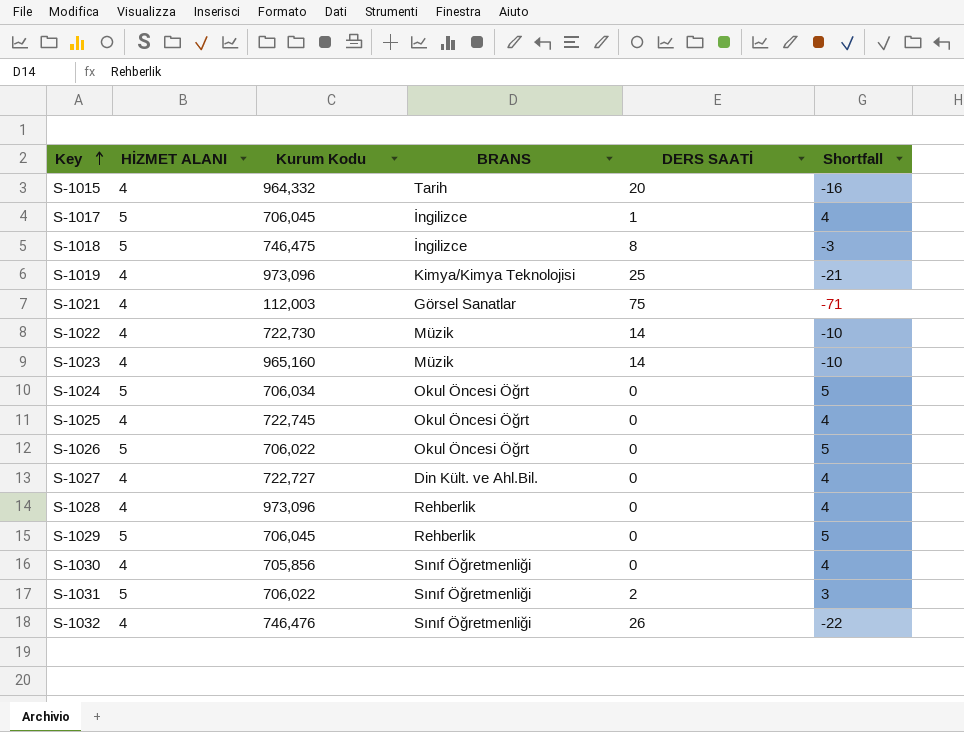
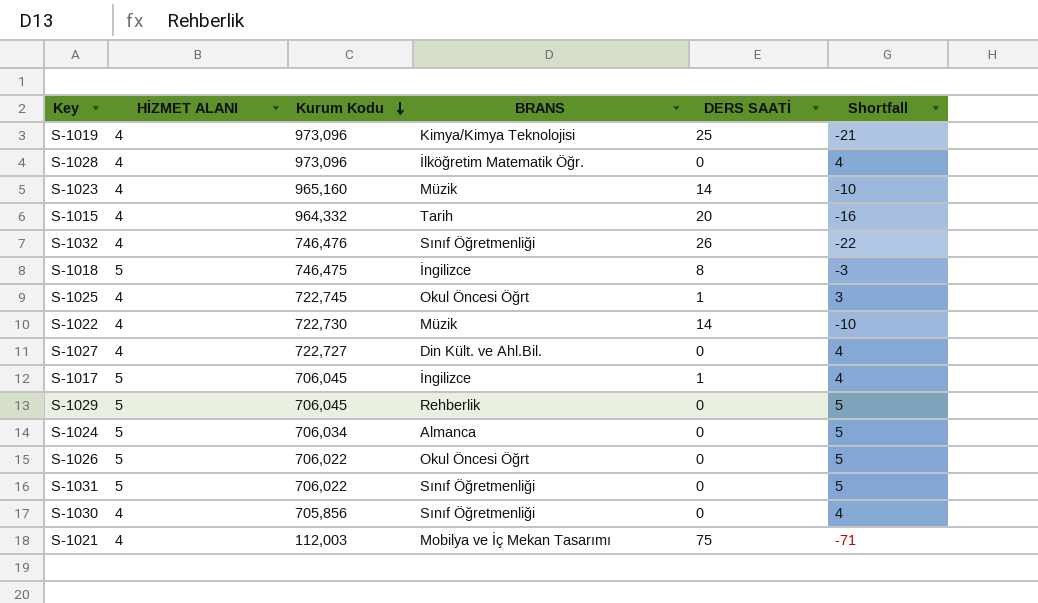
row order: Key ascending -> Kurum Kodu descending
S-1028 | BRANS: Rehberlik -> İlköğretim Matematik Öğr.
S-1025 | DERS SAATİ: 0 -> 1
S-1025 | Shortfall: 4 -> 3
S-1024 | BRANS: Okul Öncesi Öğrt -> Almanca
S-1031 | DERS SAATİ: 2 -> 0
S-1031 | Shortfall: 3 -> 5
S-1021 | BRANS: Görsel Sanatlar -> Mobilya ve İç Mekan Tasarımı

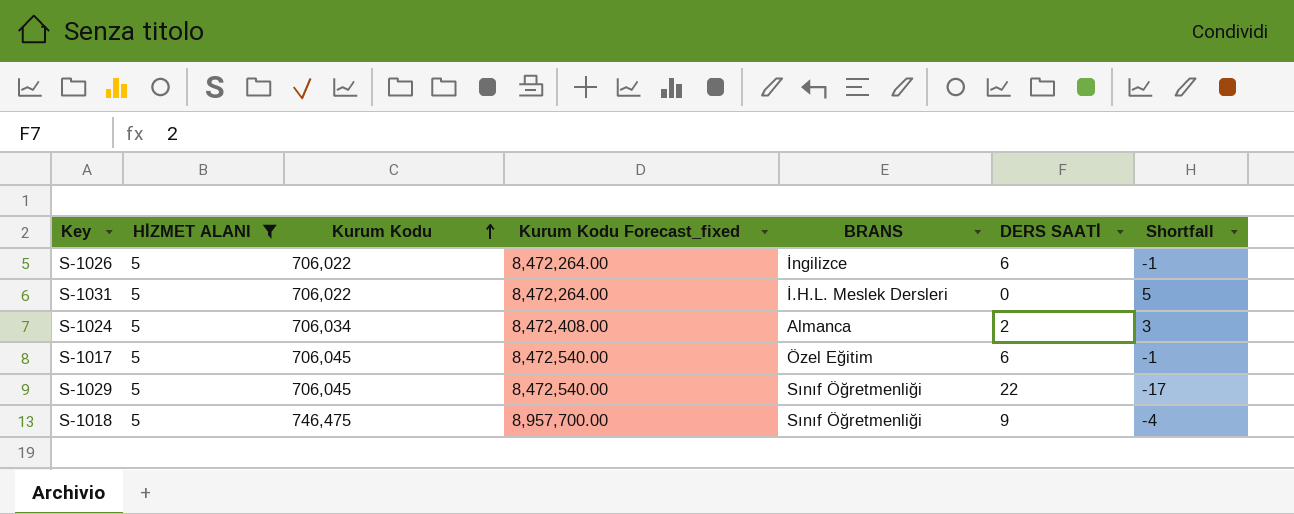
filter: none -> HİZMET ALANI = 5
row order: Kurum Kodu descending -> Kurum Kodu ascending
column Kurum Kodu Forecast_fixed | formula: none -> [Kurum Kodu] * 12
S-1026 | BRANS: Okul Öncesi Öğrt -> İngilizce
S-1026 | DERS SAATİ: 0 -> 6
S-1026 | Shortfall: 5 -> -1
S-1031 | BRANS: Sınıf Öğretmenliği -> İ.H.L. Meslek Dersleri
S-1024 | DERS SAATİ: 0 -> 2
S-1024 | Shortfall: 5 -> 3
S-1017 | BRANS: İngilizce -> Özel Eğitim
S-1017 | DERS SAATİ: 1 -> 6
S-1017 | Shortfall: 4 -> -1
S-1029 | BRANS: Rehberlik -> Sınıf Öğretmenliği
S-1029 | DERS SAATİ: 0 -> 22
S-1029 | Shortfall: 5 -> -17
S-1018 | BRANS: İngilizce -> Sınıf Öğretmenliği
S-1018 | DERS SAATİ: 8 -> 9
S-1018 | Shortfall: -3 -> -4

